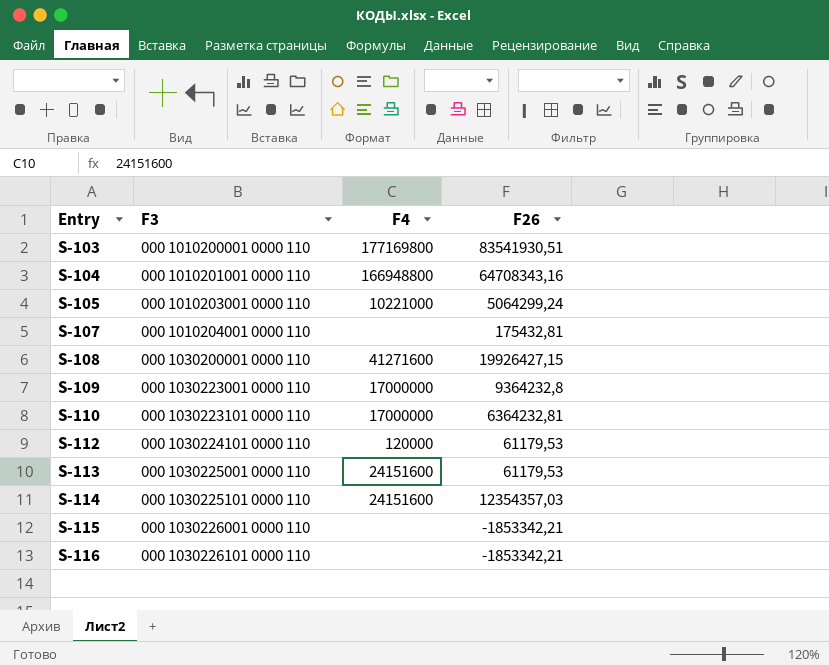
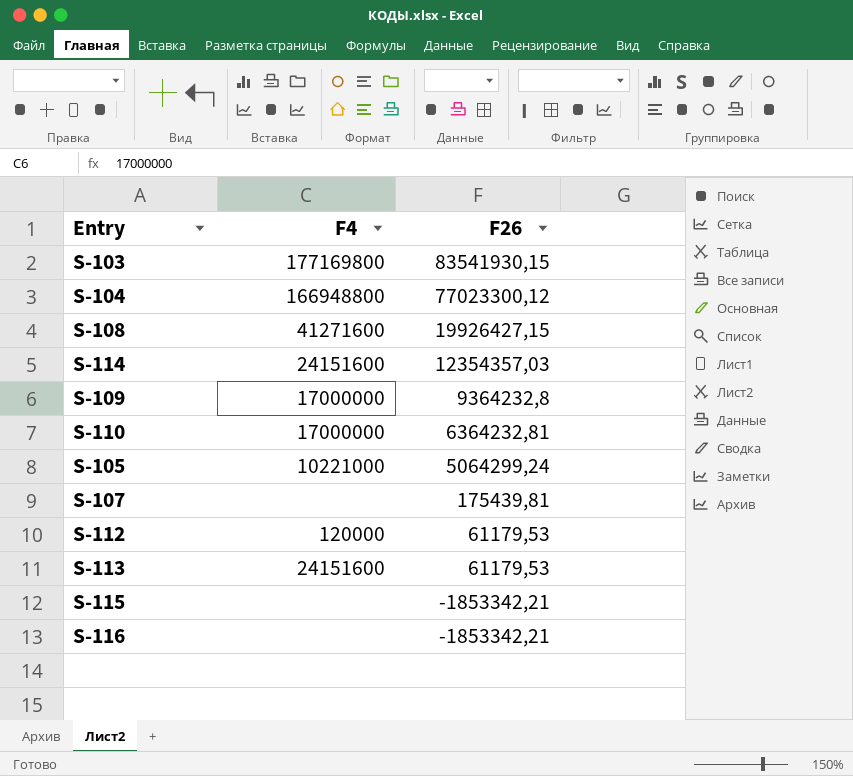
row order: Entry ascending -> F26 descending
column F3 | position: 2 -> none
S-103 | F26: 83541930,51 -> 83541930,15
S-104 | F26: 64708343,16 -> 77023300,12
S-107 | F26: 175432,81 -> 175439,81

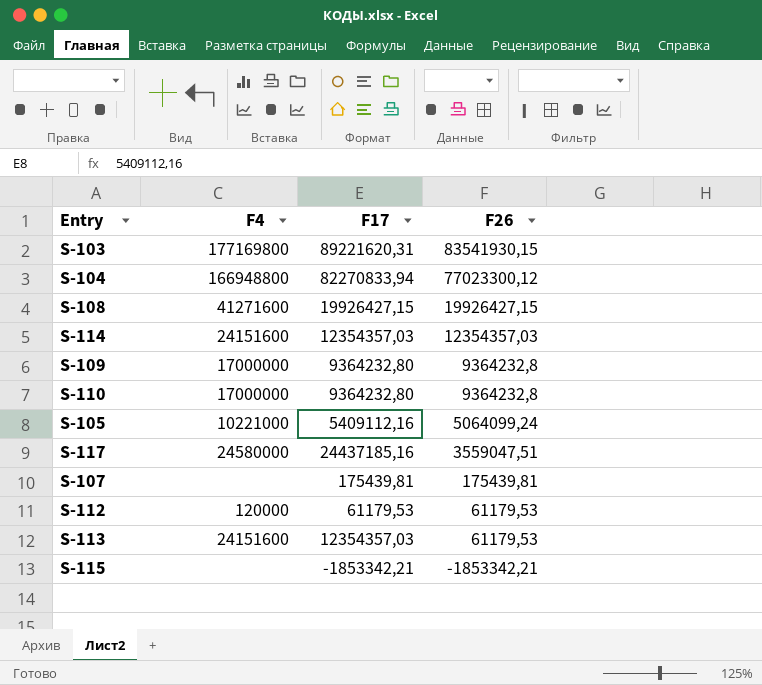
column F17 | position: none -> 3
row S-116: none | -1853342,21 -> none
S-110 | F26: 6364232,81 -> 9364232,8
S-105 | F26: 5064299,24 -> 5064099,24
row S-117: none -> 24580000 | 24437185,16 | 3559047,51

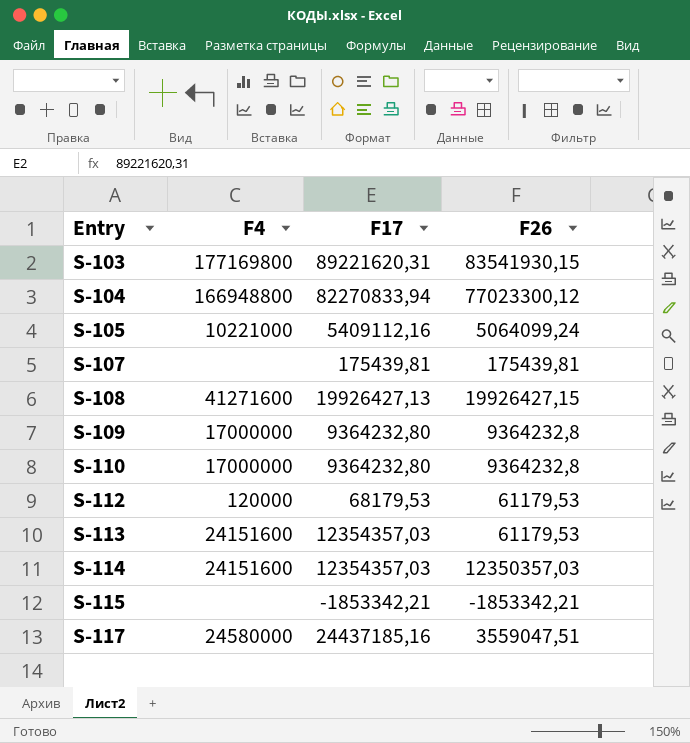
row order: F26 descending -> Entry ascending
S-108 | F17: 19926427,15 -> 19926427,13
S-112 | F17: 61179,53 -> 68179,53
S-114 | F26: 12354357,03 -> 12350357,03

